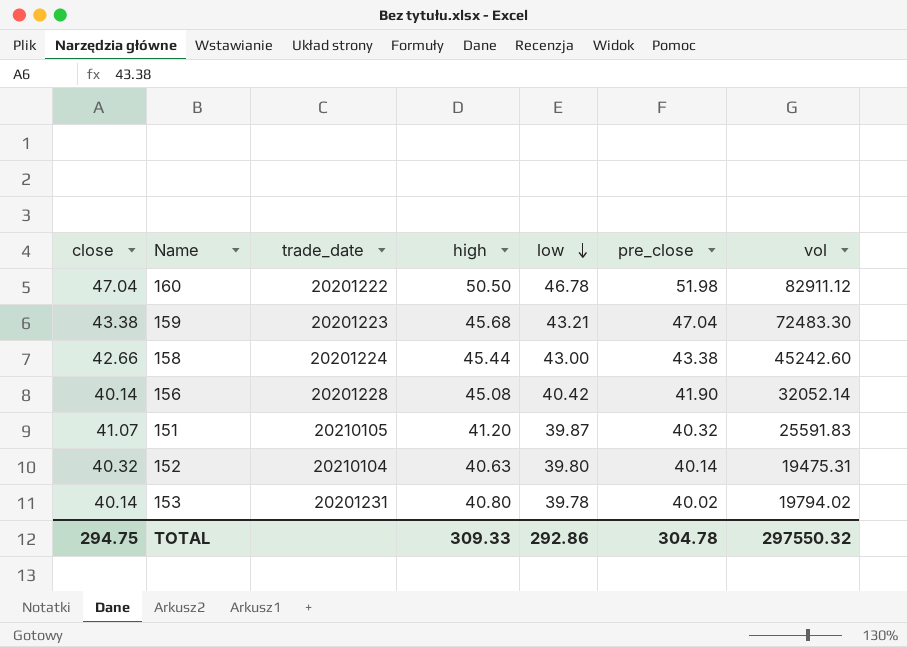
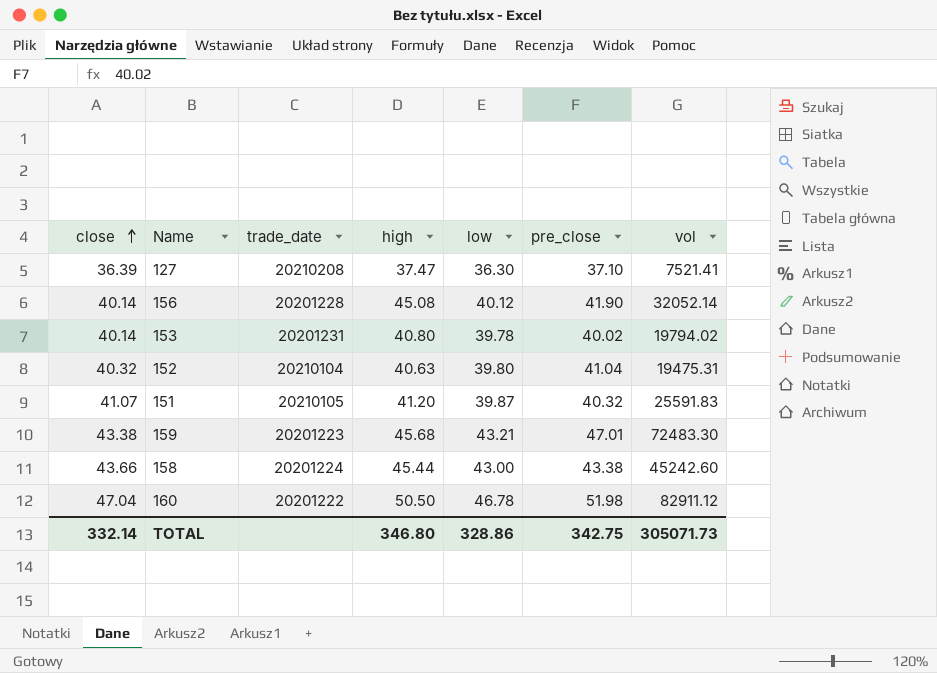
row order: low descending -> close ascending
row 127: none -> 36.39 | 20210208 | 37.47 | 36.30 | 37.10 | 7521.41
156 | low: 40.42 -> 40.12
152 | pre_close: 40.14 -> 41.04
159 | pre_close: 47.04 -> 47.01
158 | close: 42.66 -> 43.66
TOTAL | close: 294.75 -> 332.14
TOTAL | high: 309.33 -> 346.80
TOTAL | low: 292.86 -> 328.86
TOTAL | pre_close: 304.78 -> 342.75
TOTAL | vol: 297550.32 -> 305071.73

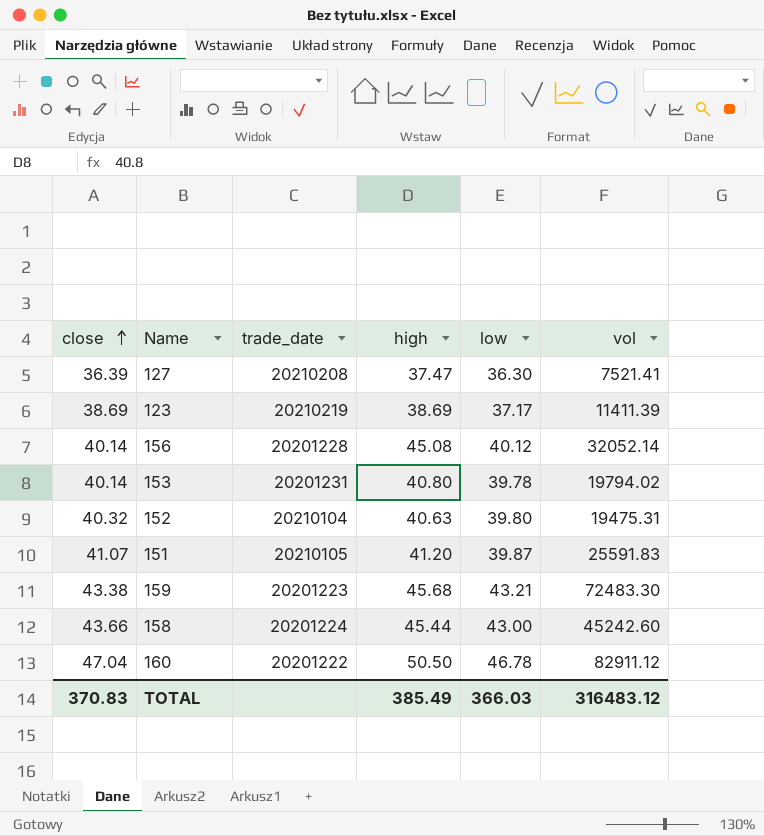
column pre_close | position: 6 -> none
row 123: none -> 38.69 | 20210219 | 38.69 | 37.17 | 11411.39
TOTAL | close: 332.14 -> 370.83
TOTAL | high: 346.80 -> 385.49
TOTAL | low: 328.86 -> 366.03
TOTAL | vol: 305071.73 -> 316483.12

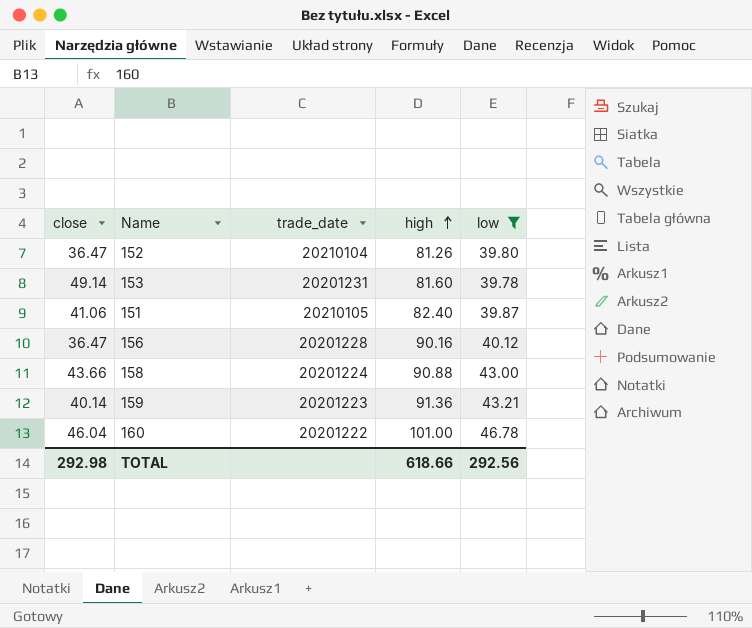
filter: none -> low >= 39.78
row order: close ascending -> high ascending
column vol | position: 6 -> none
152 | close: 40.32 -> 36.47
152 | high: 40.63 -> 81.26
153 | close: 40.14 -> 49.14
153 | high: 40.80 -> 81.60
151 | close: 41.07 -> 41.06
151 | high: 41.20 -> 82.40
156 | close: 40.14 -> 36.47
156 | high: 45.08 -> 90.16
158 | high: 45.44 -> 90.88
159 | close: 43.38 -> 40.14
159 | high: 45.68 -> 91.36
160 | close: 47.04 -> 46.04
160 | high: 50.50 -> 101.00
TOTAL | close: 370.83 -> 292.98
TOTAL | high: 385.49 -> 618.66
TOTAL | low: 366.03 -> 292.56

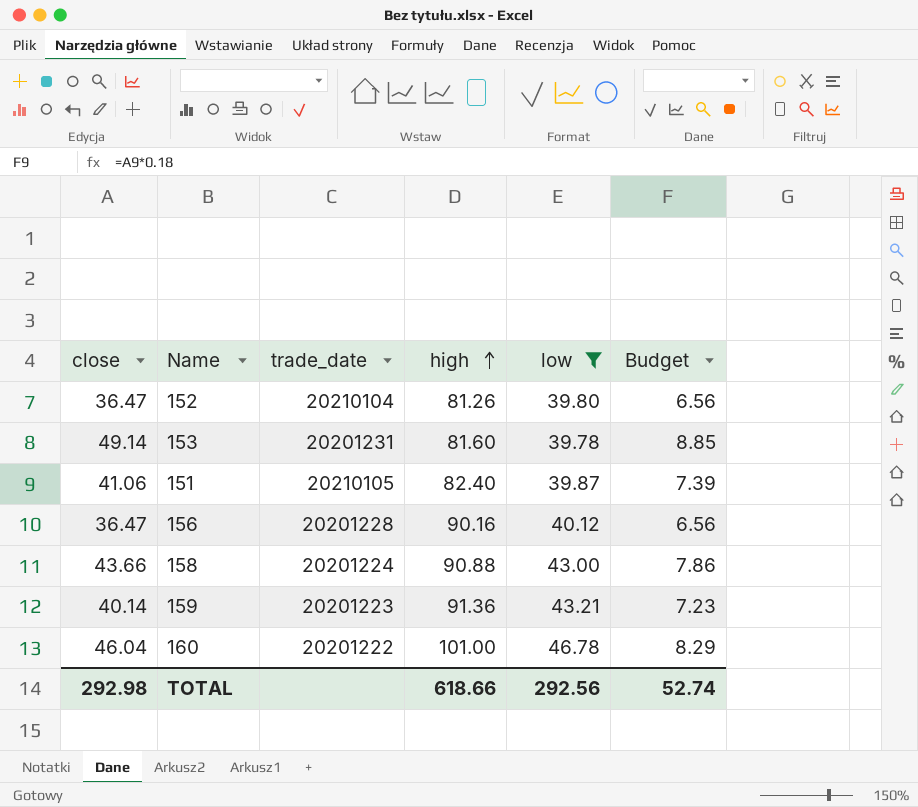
column Budget | formula: none -> [close] * 0.18

